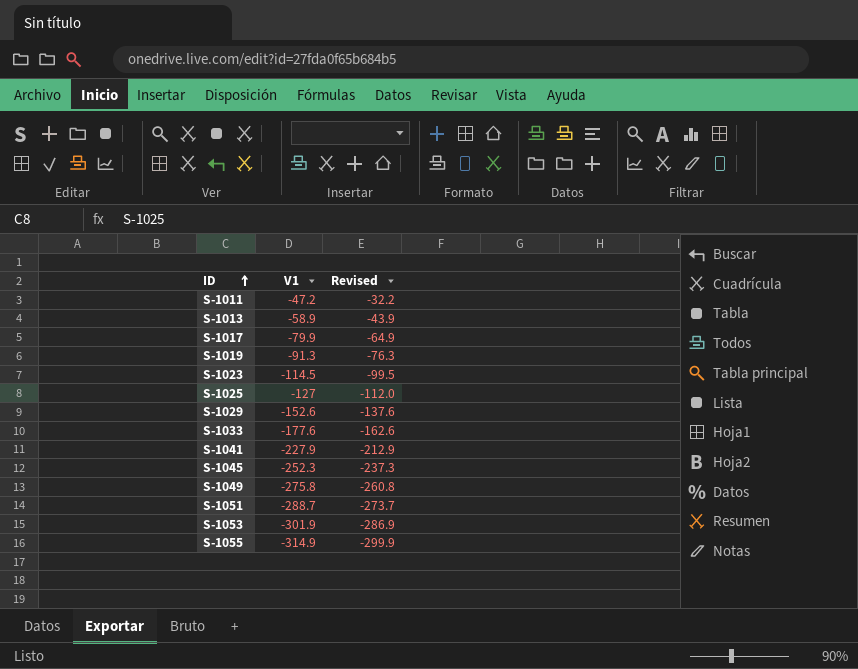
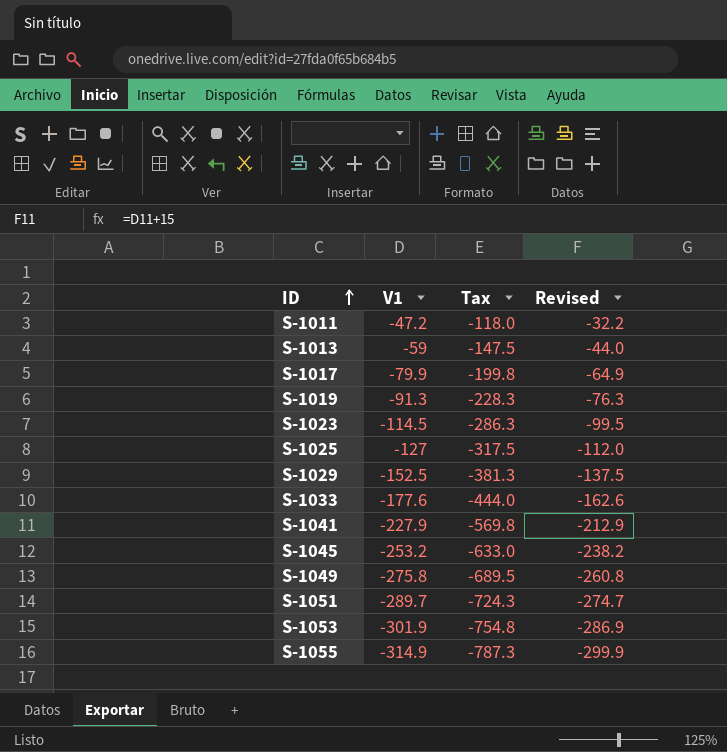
column Tax | formula: none -> [V1] * 2.5
S-1013 | V1: -58.9 -> -59
S-1013 | Revised: -43.9 -> -44.0
S-1029 | V1: -152.6 -> -152.5
S-1029 | Revised: -137.6 -> -137.5
S-1045 | V1: -252.3 -> -253.2
S-1045 | Revised: -237.3 -> -238.2
S-1051 | V1: -288.7 -> -289.7
S-1051 | Revised: -273.7 -> -274.7

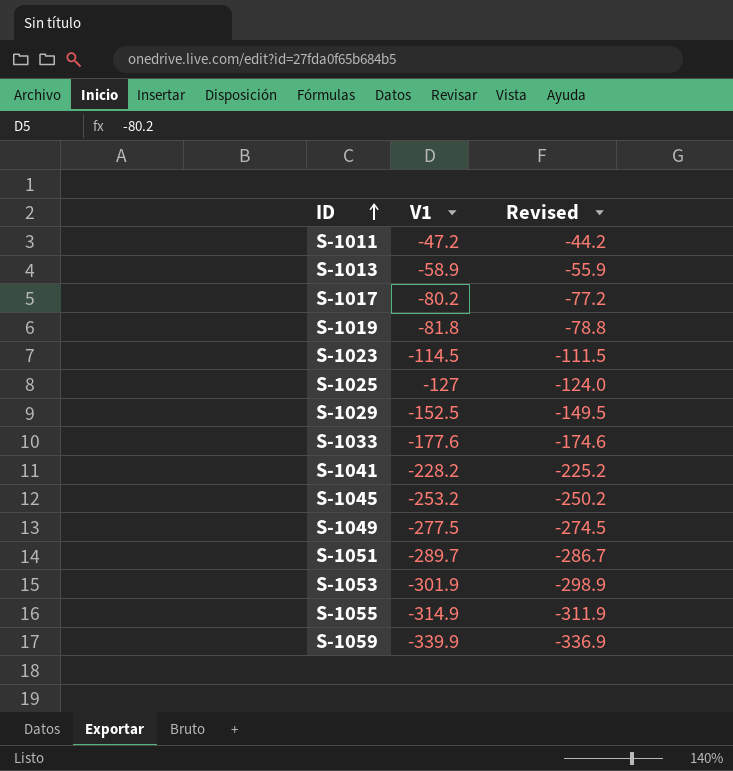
column Tax | formula: [V1] * 2.5 -> none
column Revised | formula: [V1] + 15 -> [V1] + 3
S-1013 | V1: -59 -> -58.9
S-1017 | V1: -79.9 -> -80.2
S-1019 | V1: -91.3 -> -81.8
S-1041 | V1: -227.9 -> -228.2
S-1049 | V1: -275.8 -> -277.5
row S-1059: none -> -339.9 | -336.9

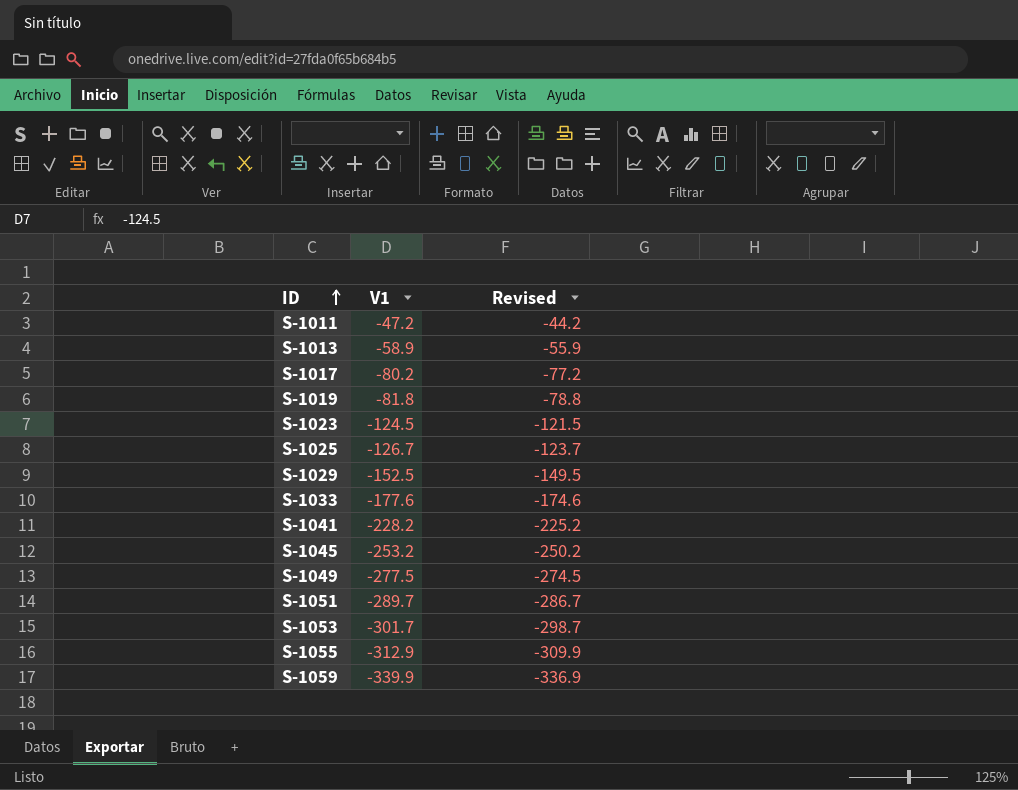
S-1023 | V1: -114.5 -> -124.5
S-1023 | Revised: -111.5 -> -121.5
S-1025 | V1: -127 -> -126.7
S-1025 | Revised: -124.0 -> -123.7
S-1053 | V1: -301.9 -> -301.7
S-1053 | Revised: -298.9 -> -298.7
S-1055 | V1: -314.9 -> -312.9
S-1055 | Revised: -311.9 -> -309.9

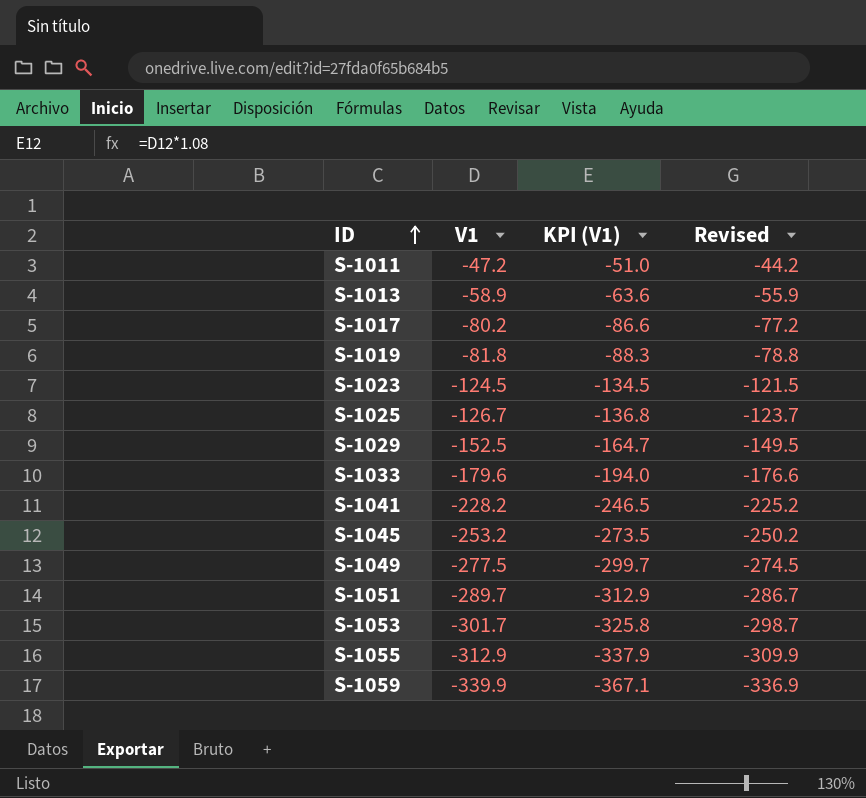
column KPI (V1) | formula: none -> [V1] * 1.08
S-1033 | V1: -177.6 -> -179.6
S-1033 | Revised: -174.6 -> -176.6

